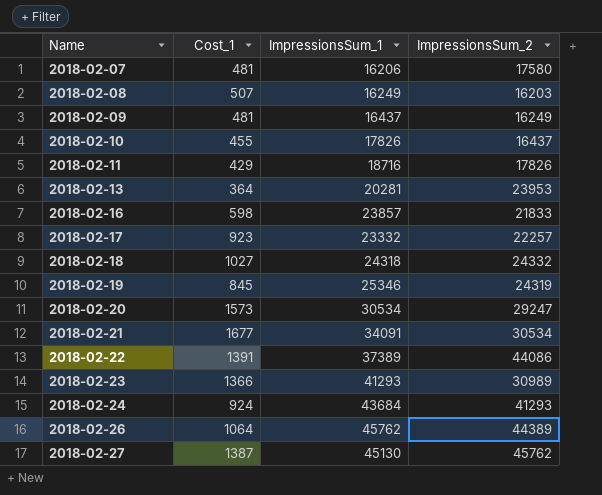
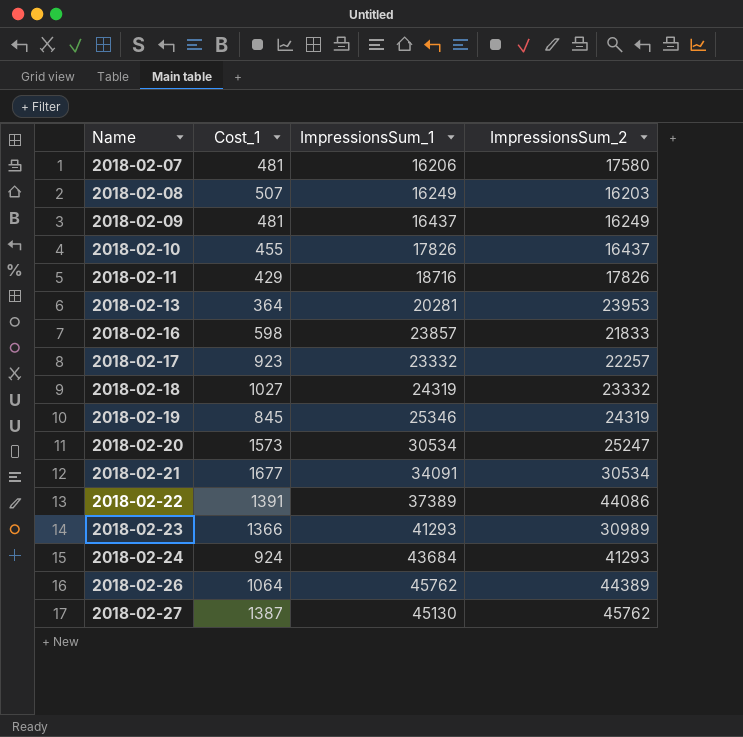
2018-02-18 | ImpressionsSum_1: 24318 -> 24319
2018-02-18 | ImpressionsSum_2: 24332 -> 23332
2018-02-20 | ImpressionsSum_2: 29247 -> 25247

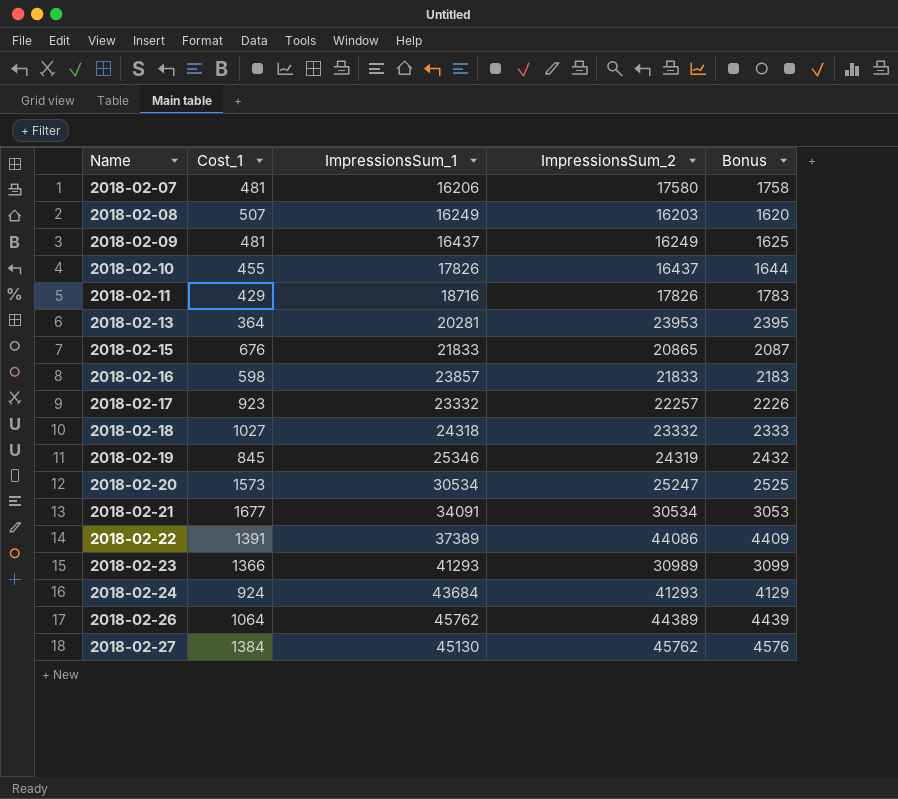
column Bonus | formula: none -> [ImpressionsSum_2] * 0.1
row 2018-02-15: none -> 676 | 21833 | 20865 | 2087
2018-02-18 | ImpressionsSum_1: 24319 -> 24318
2018-02-27 | Cost_1: 1387 -> 1384

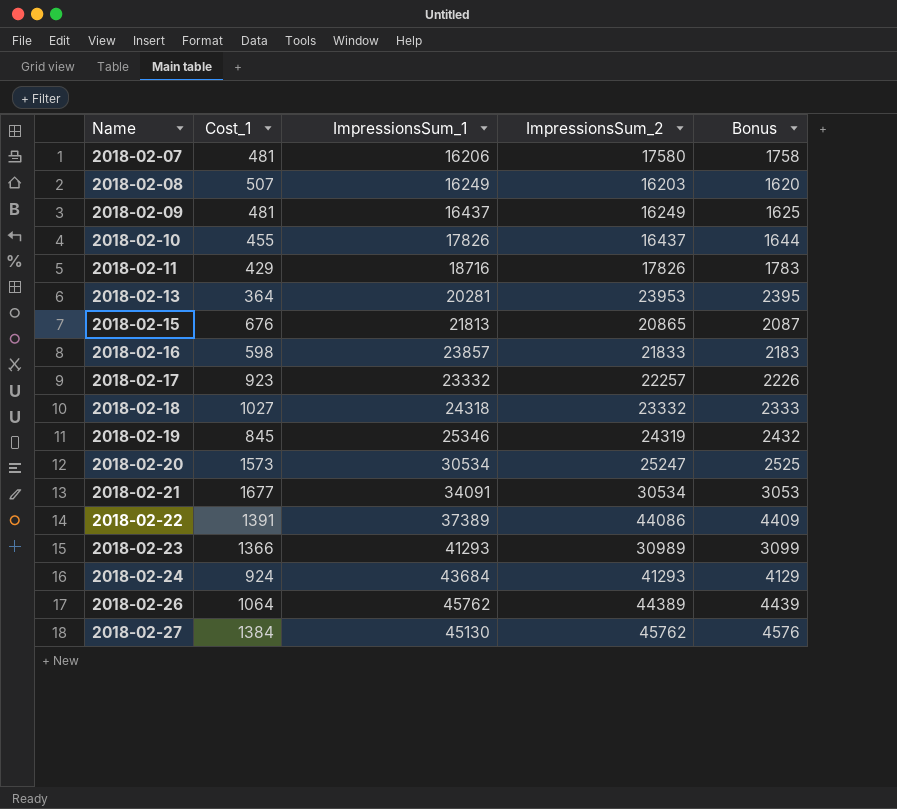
2018-02-15 | ImpressionsSum_1: 21833 -> 21813

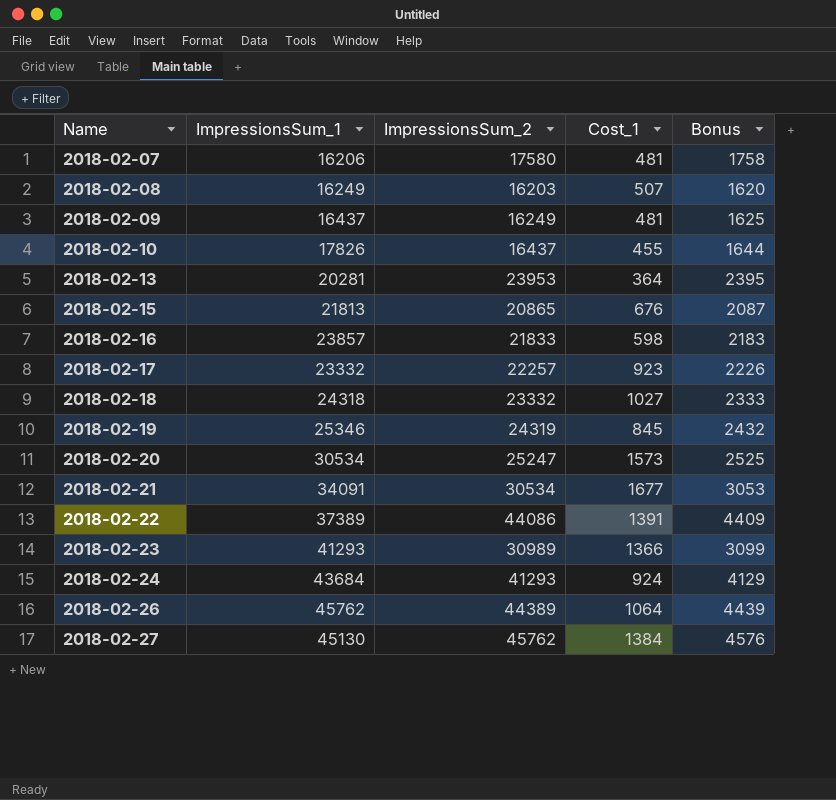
column Cost_1 | position: 2 -> 4
row 2018-02-11: 429 | 18716 | 17826 | 1783 -> none

